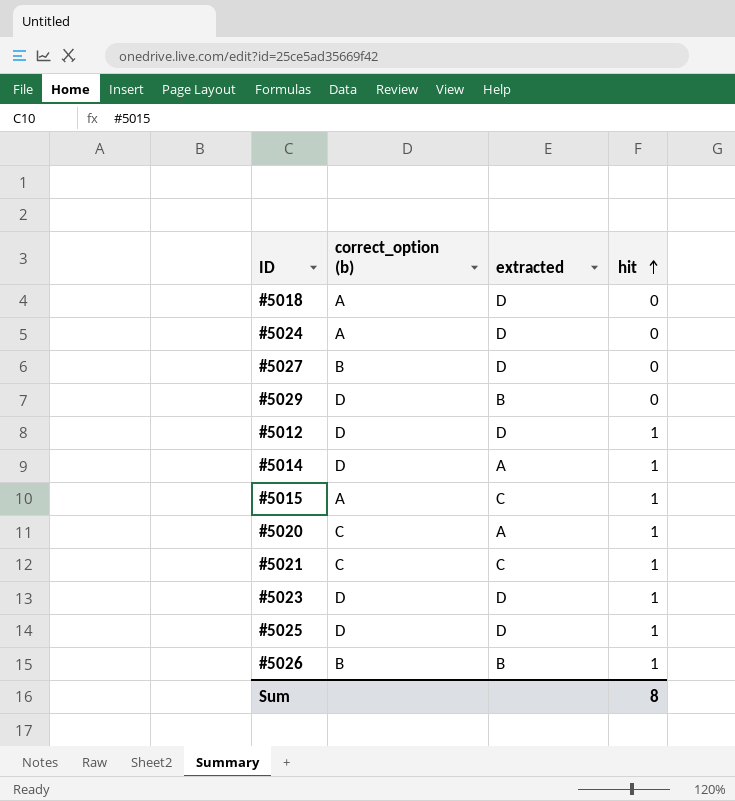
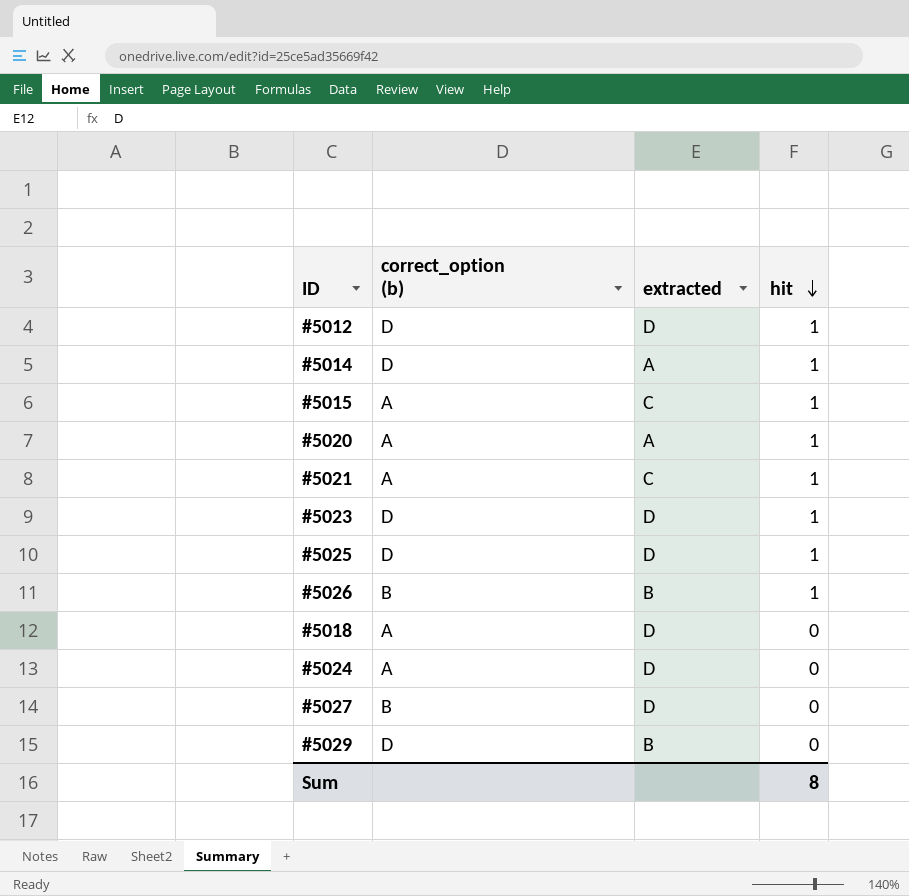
row order: hit ascending -> hit descending
#5020 | correct_option (b): C -> A
#5021 | correct_option (b): C -> A

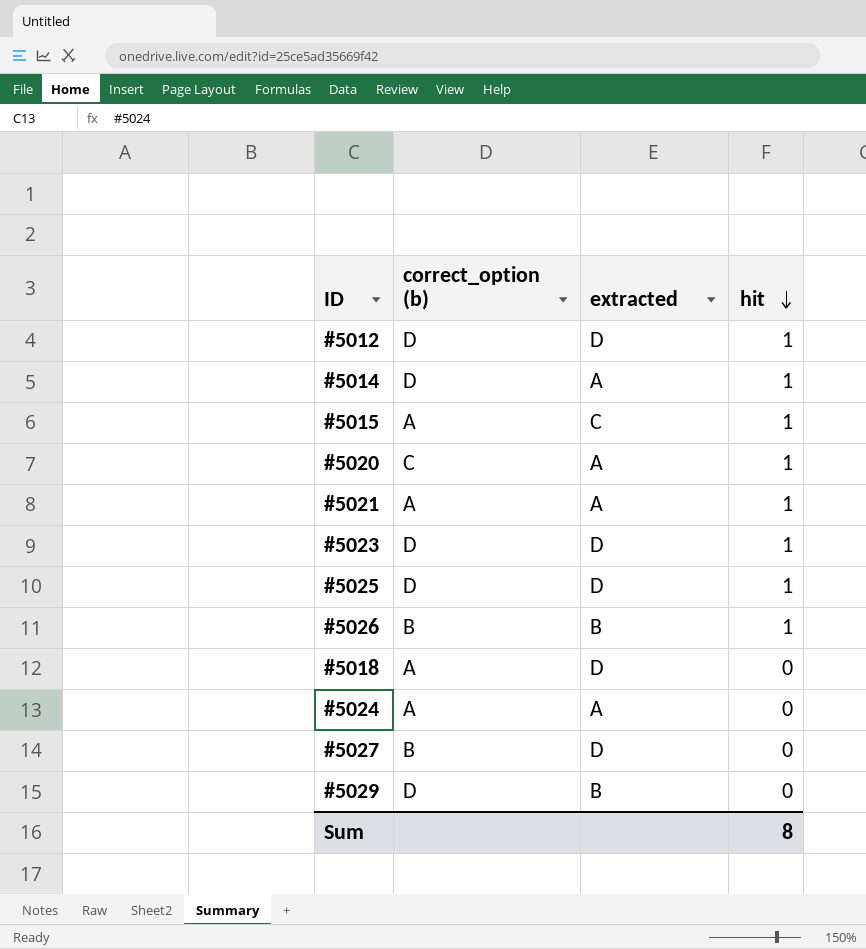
#5020 | correct_option (b): A -> C
#5021 | extracted: C -> A
#5024 | extracted: D -> A

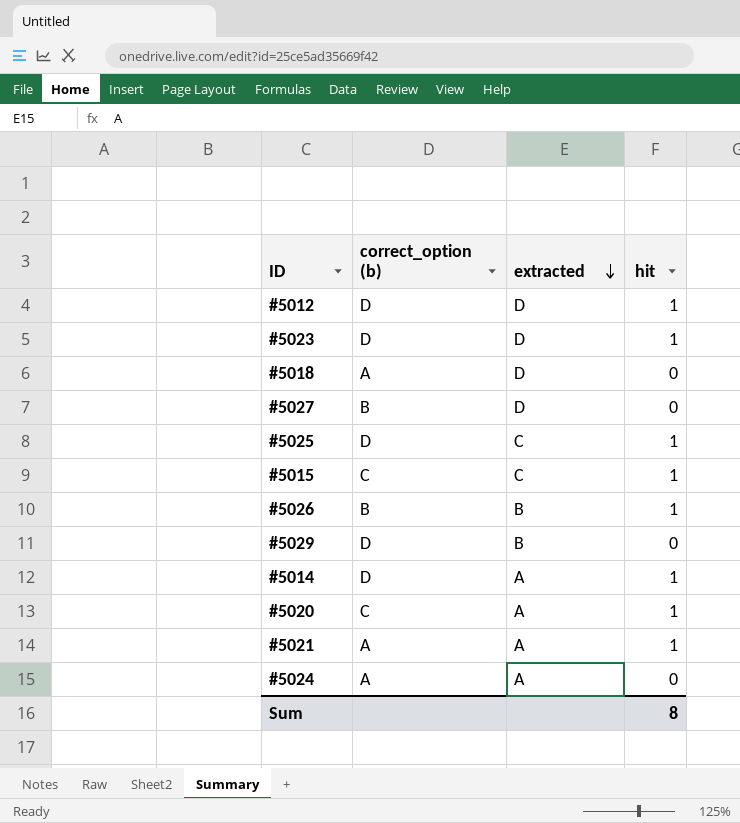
row order: hit descending -> extracted descending
#5025 | extracted: D -> C
#5015 | correct_option (b): A -> C

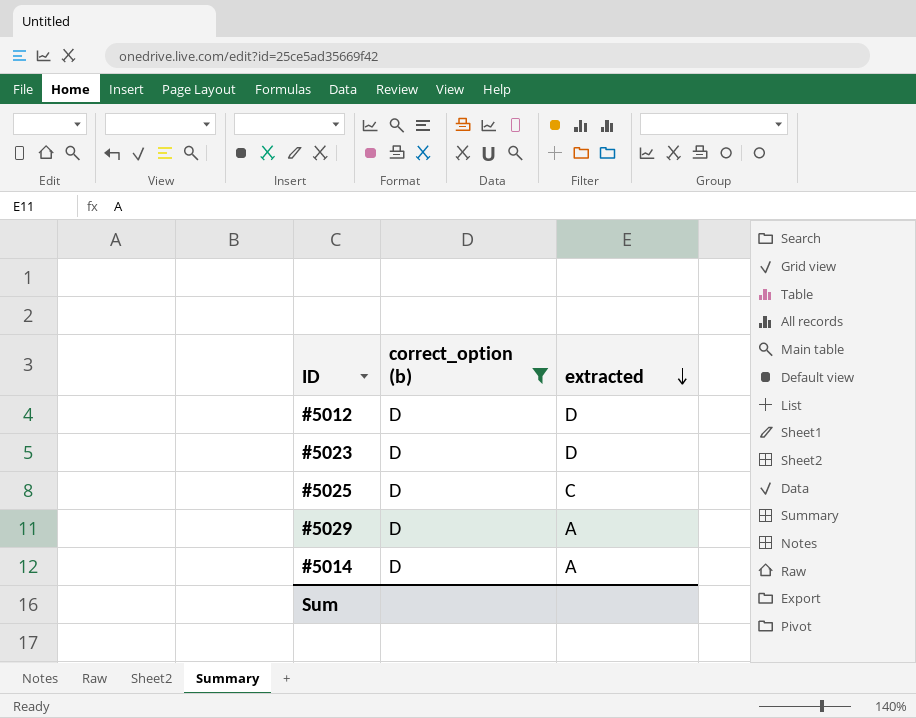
filter: none -> correct_option (b) = D
column hit | position: 4 -> none
#5029 | extracted: B -> A

